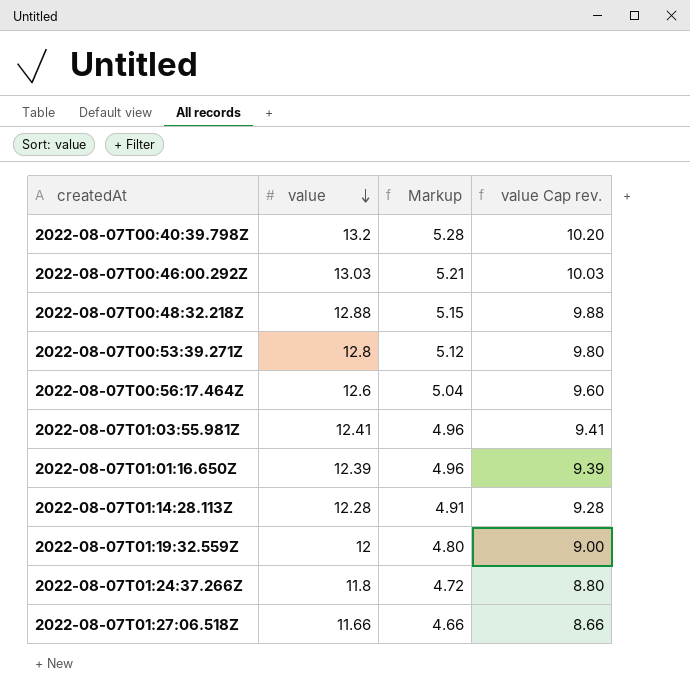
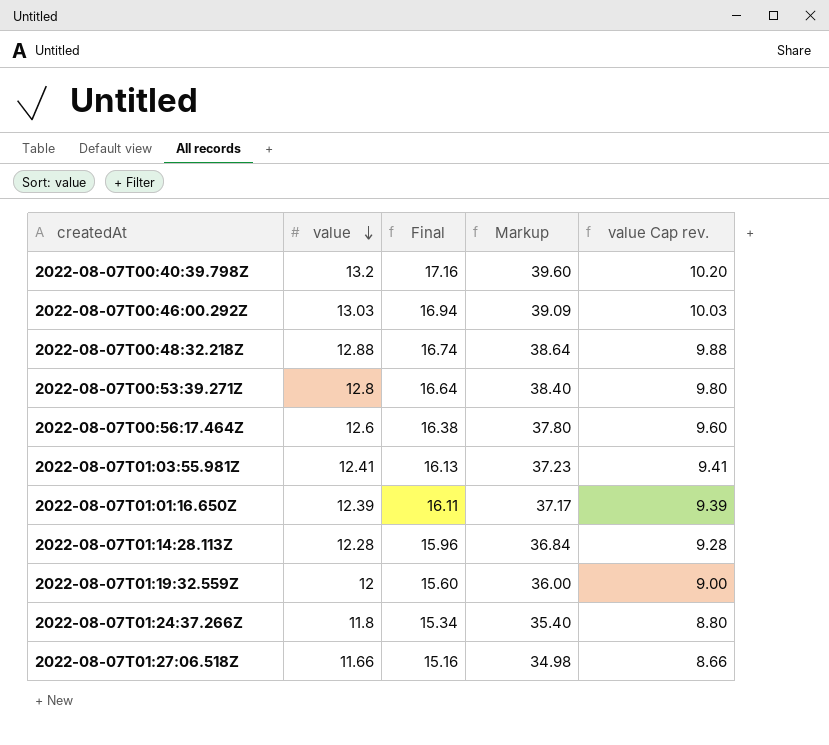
column Final | formula: none -> [value] * 1.3
column Markup | formula: [value] * 0.4 -> [value] * 3

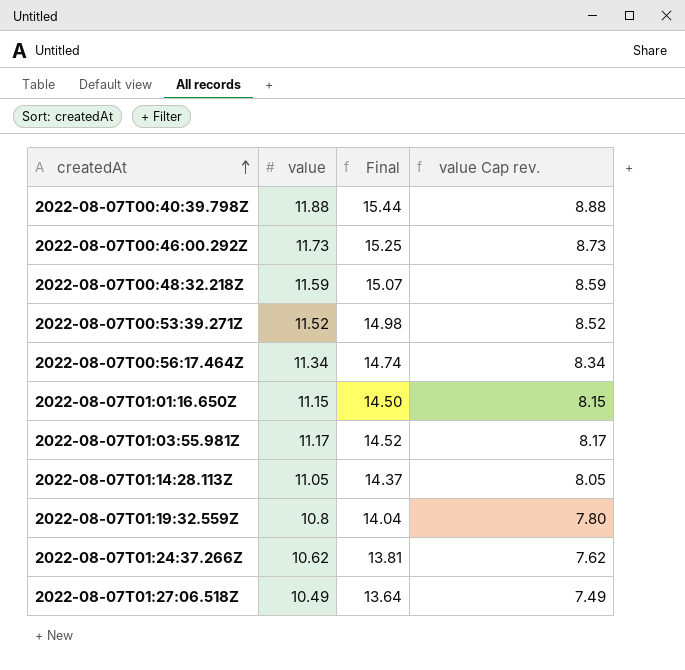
row order: value descending -> createdAt ascending
column Markup | formula: [value] * 3 -> none
2022-08-07T00:40:39.798Z | value: 13.2 -> 11.88
2022-08-07T00:40:39.798Z | Final: 17.16 -> 15.44
2022-08-07T00:40:39.798Z | value Cap rev.: 10.20 -> 8.88
2022-08-07T00:46:00.292Z | value: 13.03 -> 11.73
2022-08-07T00:46:00.292Z | Final: 16.94 -> 15.25
2022-08-07T00:46:00.292Z | value Cap rev.: 10.03 -> 8.73
2022-08-07T00:48:32.218Z | value: 12.88 -> 11.59
2022-08-07T00:48:32.218Z | Final: 16.74 -> 15.07
2022-08-07T00:48:32.218Z | value Cap rev.: 9.88 -> 8.59
2022-08-07T00:53:39.271Z | value: 12.8 -> 11.52
2022-08-07T00:53:39.271Z | Final: 16.64 -> 14.98
2022-08-07T00:53:39.271Z | value Cap rev.: 9.80 -> 8.52
2022-08-07T00:56:17.464Z | value: 12.6 -> 11.34
2022-08-07T00:56:17.464Z | Final: 16.38 -> 14.74
2022-08-07T00:56:17.464Z | value Cap rev.: 9.60 -> 8.34
2022-08-07T01:01:16.650Z | value: 12.39 -> 11.15
2022-08-07T01:01:16.650Z | Final: 16.11 -> 14.50
2022-08-07T01:01:16.650Z | value Cap rev.: 9.39 -> 8.15
2022-08-07T01:03:55.981Z | value: 12.41 -> 11.17
2022-08-07T01:03:55.981Z | Final: 16.13 -> 14.52
2022-08-07T01:03:55.981Z | value Cap rev.: 9.41 -> 8.17
2022-08-07T01:14:28.113Z | value: 12.28 -> 11.05
2022-08-07T01:14:28.113Z | Final: 15.96 -> 14.37
2022-08-07T01:14:28.113Z | value Cap rev.: 9.28 -> 8.05
2022-08-07T01:19:32.559Z | value: 12 -> 10.8
2022-08-07T01:19:32.559Z | Final: 15.60 -> 14.04
2022-08-07T01:19:32.559Z | value Cap rev.: 9.00 -> 7.80
2022-08-07T01:24:37.266Z | value: 11.8 -> 10.62
2022-08-07T01:24:37.266Z | Final: 15.34 -> 13.81
2022-08-07T01:24:37.266Z | value Cap rev.: 8.80 -> 7.62
2022-08-07T01:27:06.518Z | value: 11.66 -> 10.49
2022-08-07T01:27:06.518Z | Final: 15.16 -> 13.64
2022-08-07T01:27:06.518Z | value Cap rev.: 8.66 -> 7.49

